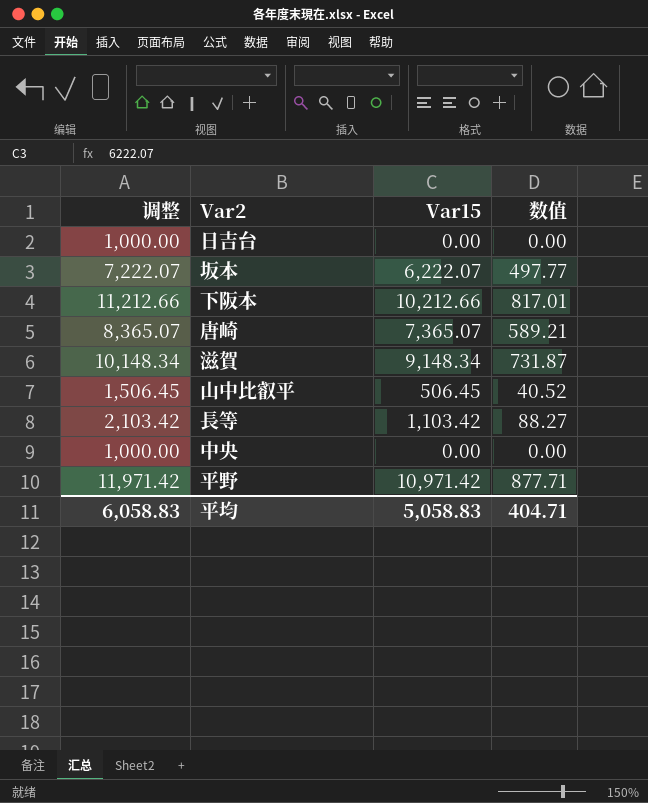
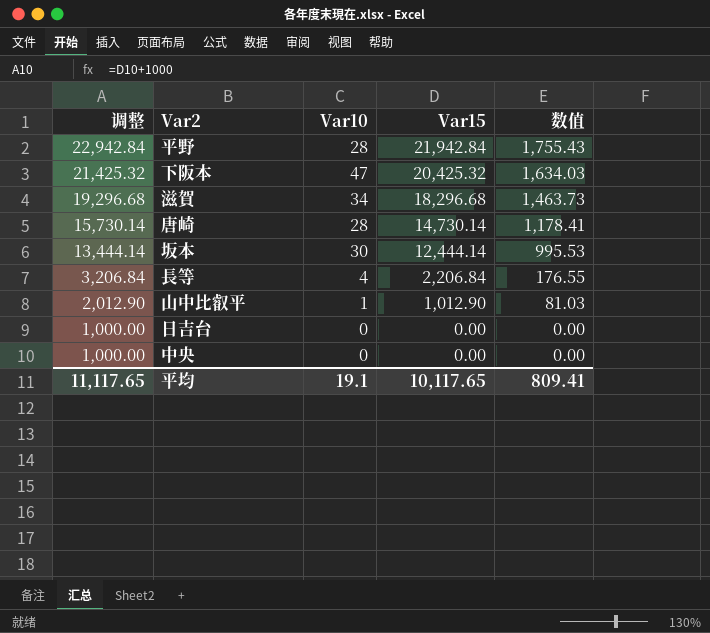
row order: none -> 调整 descending
column Var10 | position: none -> 3
平野 | 调整: 11,971.42 -> 22,942.84
平野 | Var15: 10,971.42 -> 21,942.84
平野 | 数值: 877.71 -> 1,755.43
下阪本 | 调整: 11,212.66 -> 21,425.32
下阪本 | Var15: 10,212.66 -> 20,425.32
下阪本 | 数值: 817.01 -> 1,634.03
滋賀 | 调整: 10,148.34 -> 19,296.68
滋賀 | Var15: 9,148.34 -> 18,296.68
滋賀 | 数值: 731.87 -> 1,463.73
唐崎 | 调整: 8,365.07 -> 15,730.14
唐崎 | Var15: 7,365.07 -> 14,730.14
唐崎 | 数值: 589.21 -> 1,178.41
坂本 | 调整: 7,222.07 -> 13,444.14
坂本 | Var15: 6,222.07 -> 12,444.14
坂本 | 数值: 497.77 -> 995.53
長等 | 调整: 2,103.42 -> 3,206.84
長等 | Var15: 1,103.42 -> 2,206.84
長等 | 数值: 88.27 -> 176.55
山中比叡平 | 调整: 1,506.45 -> 2,012.90
山中比叡平 | Var15: 506.45 -> 1,012.90
山中比叡平 | 数值: 40.52 -> 81.03
平均 | 调整: 6,058.83 -> 11,117.65
平均 | Var15: 5,058.83 -> 10,117.65
平均 | 数值: 404.71 -> 809.41

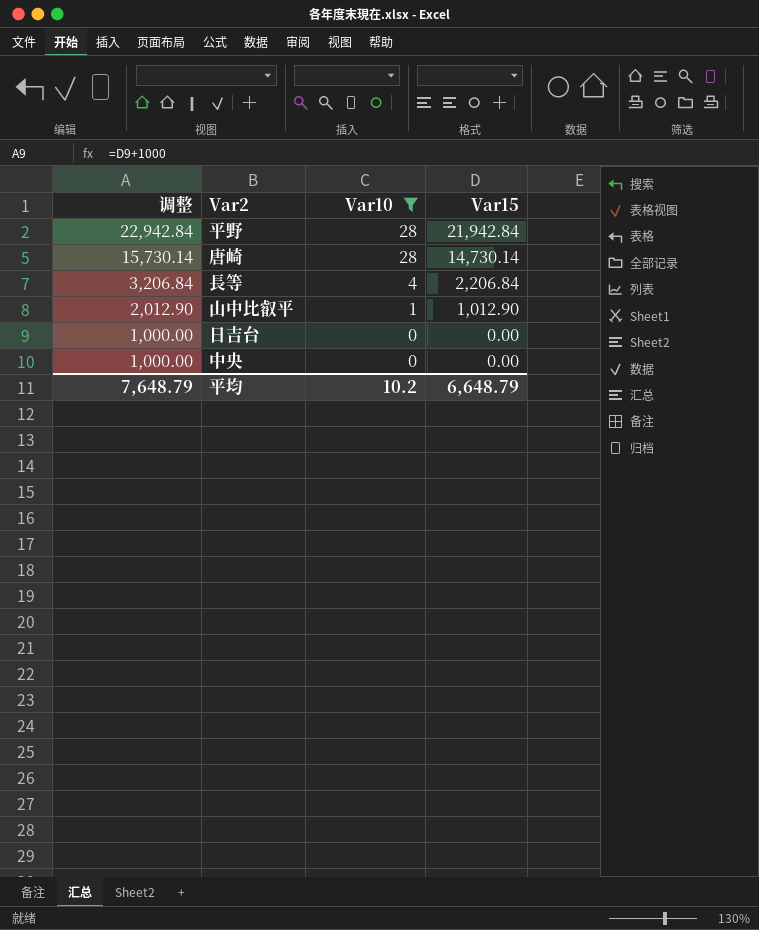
filter: none -> Var10 <= 28
column 数值 | formula: [Var15] * 0.08 -> none
平均 | 调整: 11,117.65 -> 7,648.79
平均 | Var10: 19.1 -> 10.2
平均 | Var15: 10,117.65 -> 6,648.79

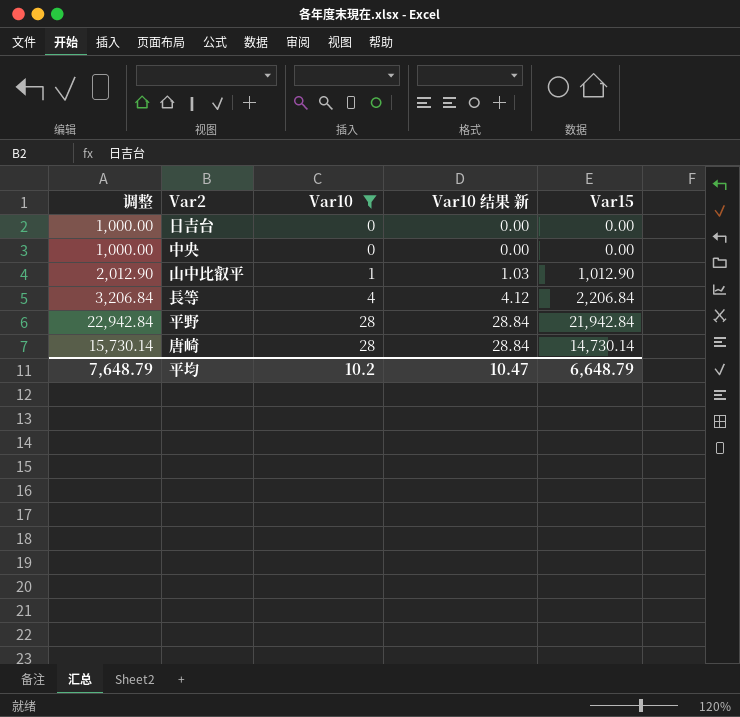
row order: 调整 descending -> Var10 ascending
column Var10 结果 新 | formula: none -> [Var10] * 1.03

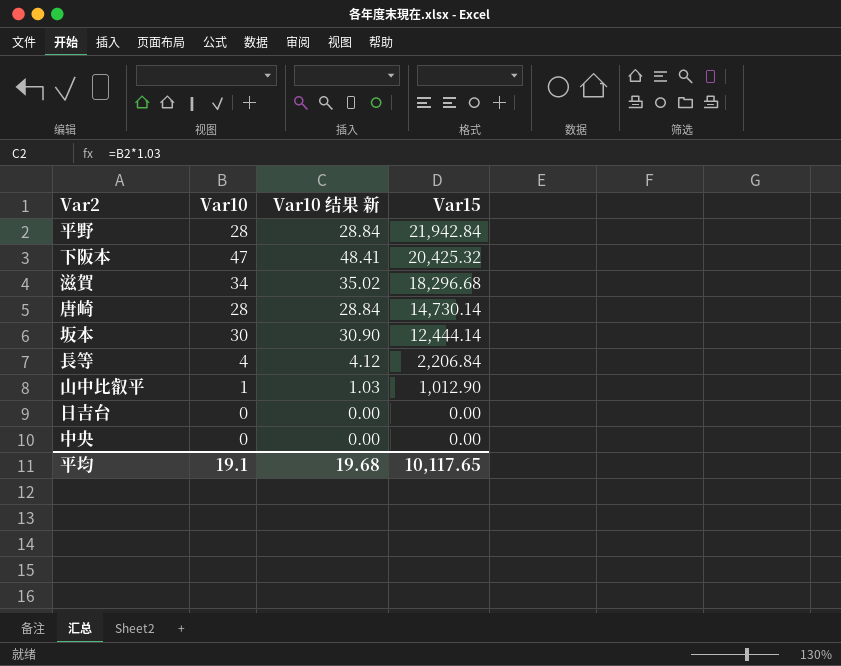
filter: Var10 <= 28 -> none
row order: Var10 ascending -> Var15 descending
column 调整 | formula: [Var15] + 1000 -> none
平均 | Var10: 10.2 -> 19.1
平均 | Var10 结果 新: 10.47 -> 19.68
平均 | Var15: 6,648.79 -> 10,117.65

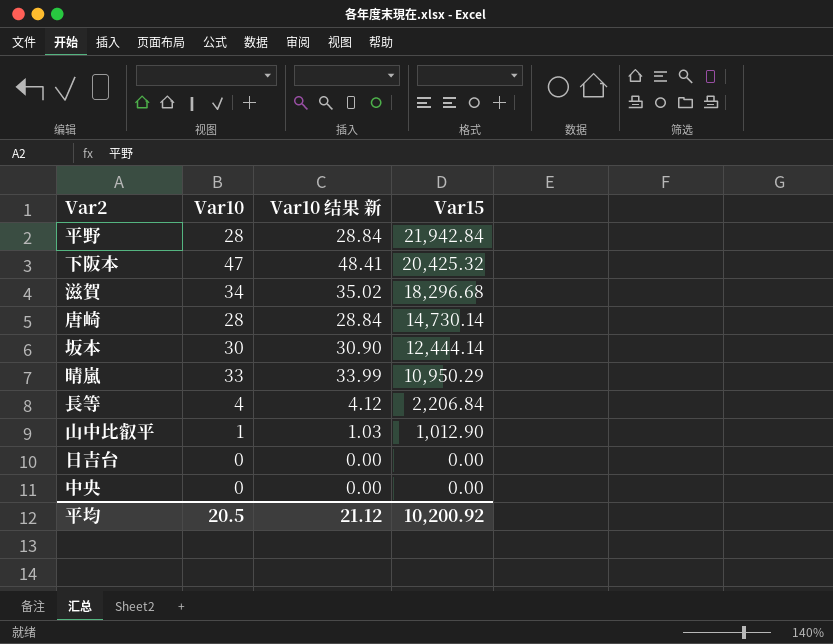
row 晴嵐: none -> 33 | 33.99 | 10,950.29
平均 | Var10: 19.1 -> 20.5
平均 | Var10 结果 新: 19.68 -> 21.12
平均 | Var15: 10,117.65 -> 10,200.92

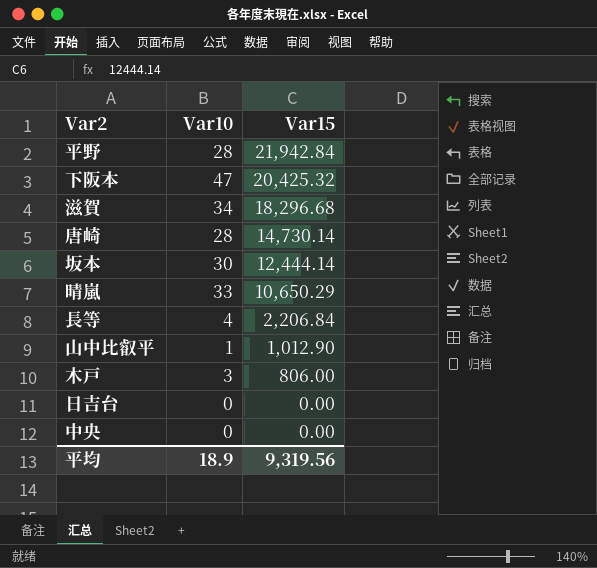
column Var10 结果 新 | formula: [Var10] * 1.03 -> none
晴嵐 | Var15: 10,950.29 -> 10,650.29
row 木戸: none -> 3 | 806.00
平均 | Var10: 20.5 -> 18.9
平均 | Var15: 10,200.92 -> 9,319.56

